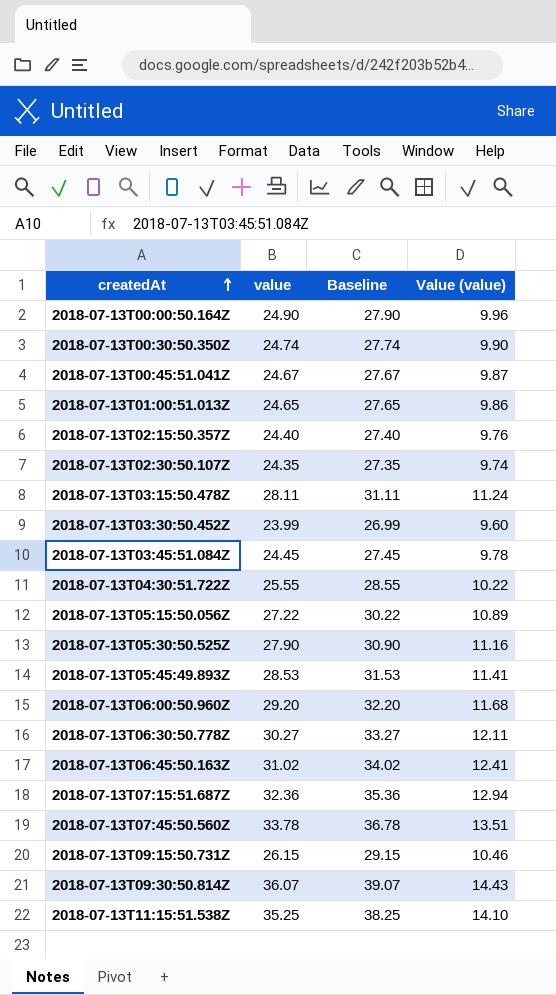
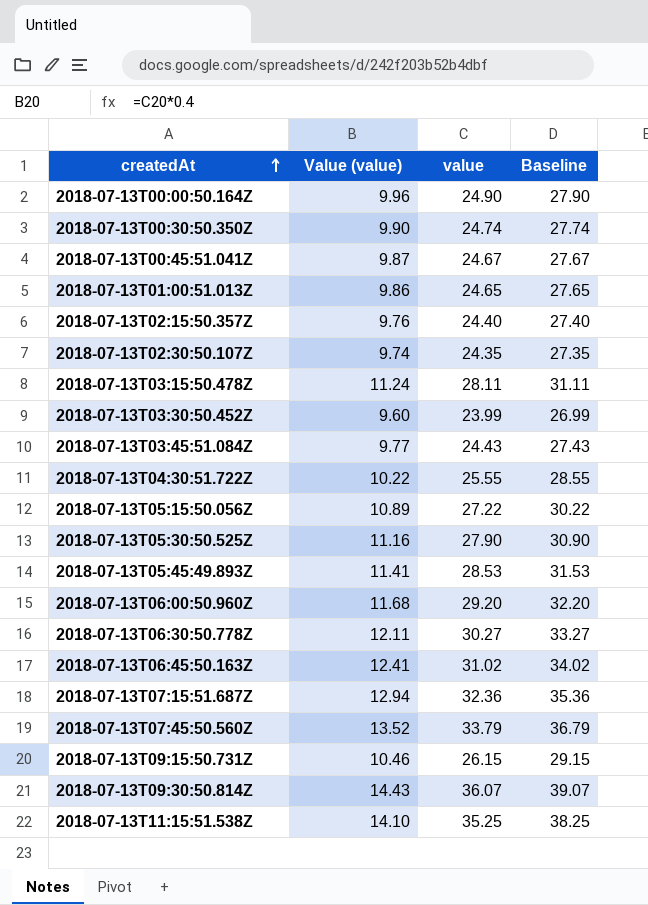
column Value (value) | position: 4 -> 2
2018-07-13T03:45:51.084Z | Value (value): 9.78 -> 9.77
2018-07-13T03:45:51.084Z | value: 24.45 -> 24.43
2018-07-13T03:45:51.084Z | Baseline: 27.45 -> 27.43
2018-07-13T07:45:50.560Z | Value (value): 13.51 -> 13.52
2018-07-13T07:45:50.560Z | value: 33.78 -> 33.79
2018-07-13T07:45:50.560Z | Baseline: 36.78 -> 36.79

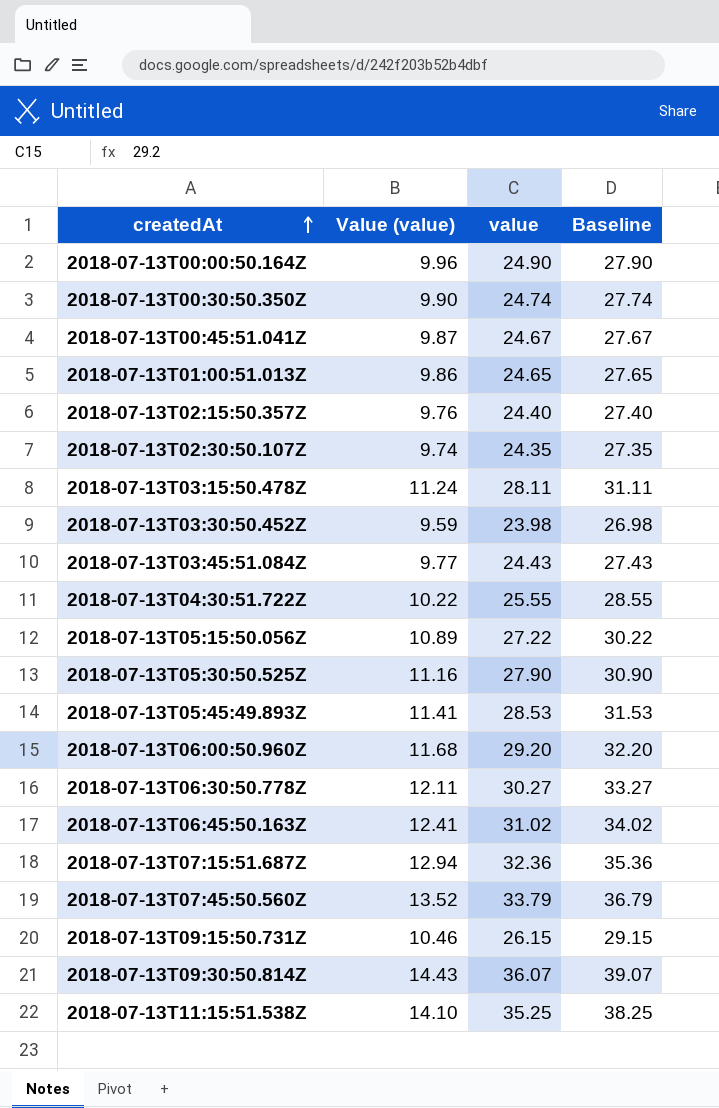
2018-07-13T03:30:50.452Z | Value (value): 9.60 -> 9.59
2018-07-13T03:30:50.452Z | value: 23.99 -> 23.98
2018-07-13T03:30:50.452Z | Baseline: 26.99 -> 26.98

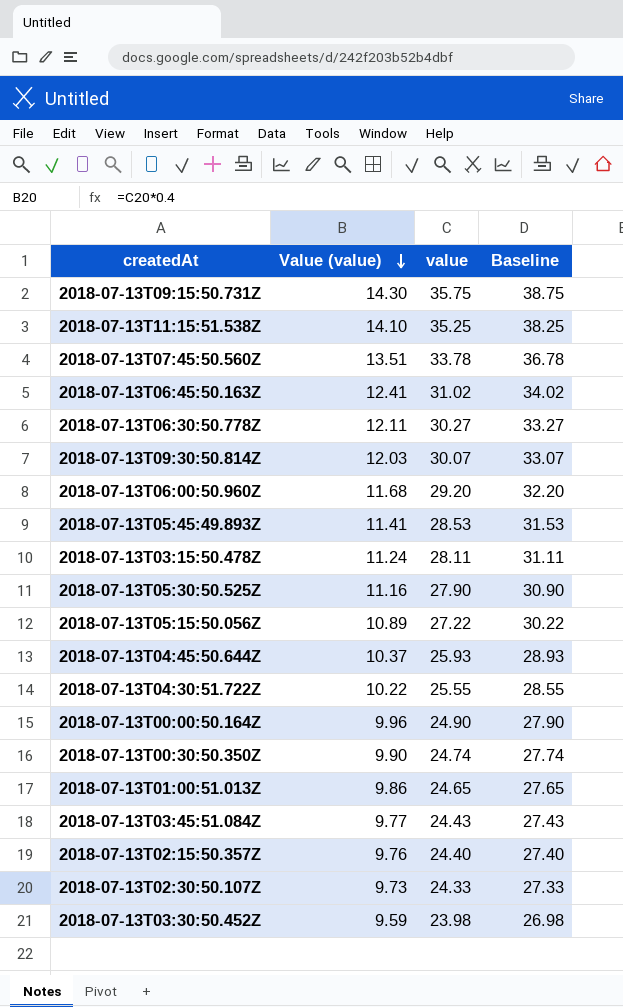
row order: createdAt ascending -> Value (value) descending
row 2018-07-13T00:45:51.041Z: 9.87 | 24.67 | 27.67 -> none
row 2018-07-13T07:15:51.687Z: 12.94 | 32.36 | 35.36 -> none
2018-07-13T09:15:50.731Z | Value (value): 10.46 -> 14.30
2018-07-13T09:15:50.731Z | value: 26.15 -> 35.75
2018-07-13T09:15:50.731Z | Baseline: 29.15 -> 38.75
2018-07-13T07:45:50.560Z | Value (value): 13.52 -> 13.51
2018-07-13T07:45:50.560Z | value: 33.79 -> 33.78
2018-07-13T07:45:50.560Z | Baseline: 36.79 -> 36.78
2018-07-13T09:30:50.814Z | Value (value): 14.43 -> 12.03
2018-07-13T09:30:50.814Z | value: 36.07 -> 30.07
2018-07-13T09:30:50.814Z | Baseline: 39.07 -> 33.07
row 2018-07-13T04:45:50.644Z: none -> 10.37 | 25.93 | 28.93
2018-07-13T02:30:50.107Z | Value (value): 9.74 -> 9.73
2018-07-13T02:30:50.107Z | value: 24.35 -> 24.33
2018-07-13T02:30:50.107Z | Baseline: 27.35 -> 27.33

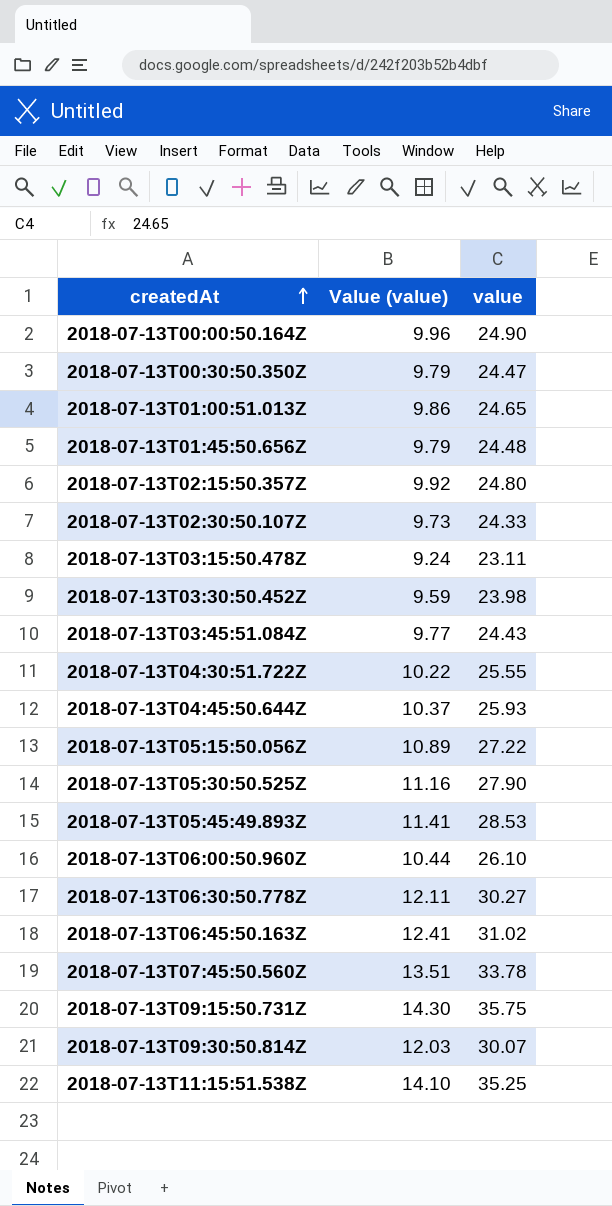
row order: Value (value) descending -> createdAt ascending
column Baseline | formula: [value] + 3 -> none
2018-07-13T00:30:50.350Z | Value (value): 9.90 -> 9.79
2018-07-13T00:30:50.350Z | value: 24.74 -> 24.47
row 2018-07-13T01:45:50.656Z: none -> 9.79 | 24.48
2018-07-13T02:15:50.357Z | Value (value): 9.76 -> 9.92
2018-07-13T02:15:50.357Z | value: 24.40 -> 24.80
2018-07-13T03:15:50.478Z | Value (value): 11.24 -> 9.24
2018-07-13T03:15:50.478Z | value: 28.11 -> 23.11
2018-07-13T06:00:50.960Z | Value (value): 11.68 -> 10.44
2018-07-13T06:00:50.960Z | value: 29.20 -> 26.10

